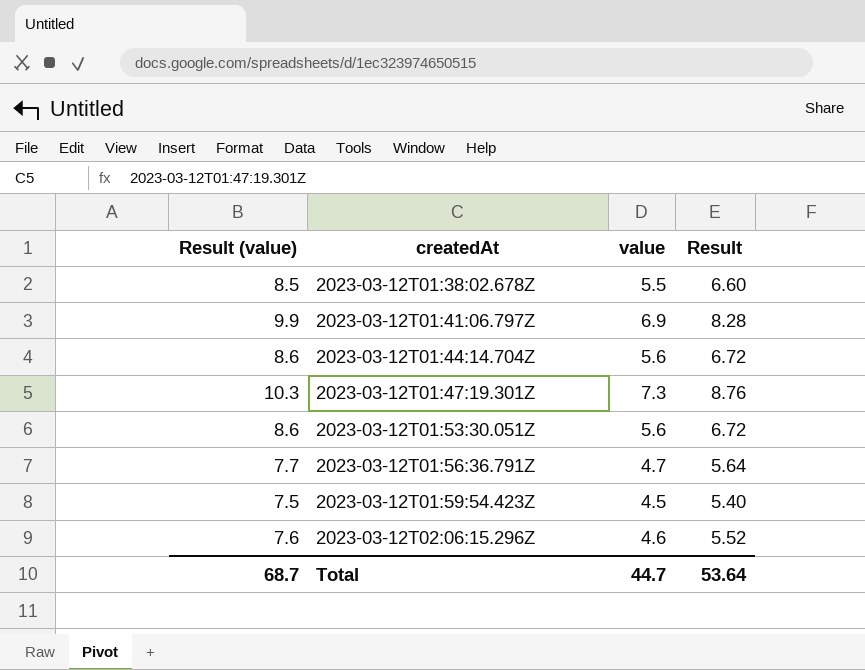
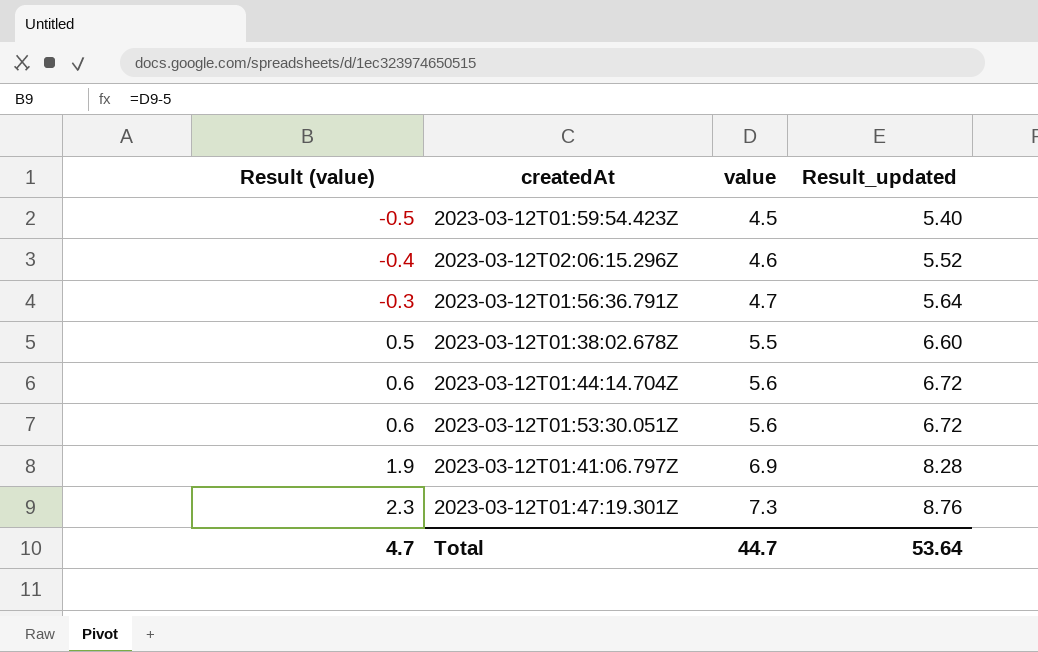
row order: createdAt ascending -> Result (value) ascending
column Result (value) | formula: [value] + 3 -> [value] - 5
column name: Result -> Result_updated
Total | Result (value): 68.7 -> 4.7

